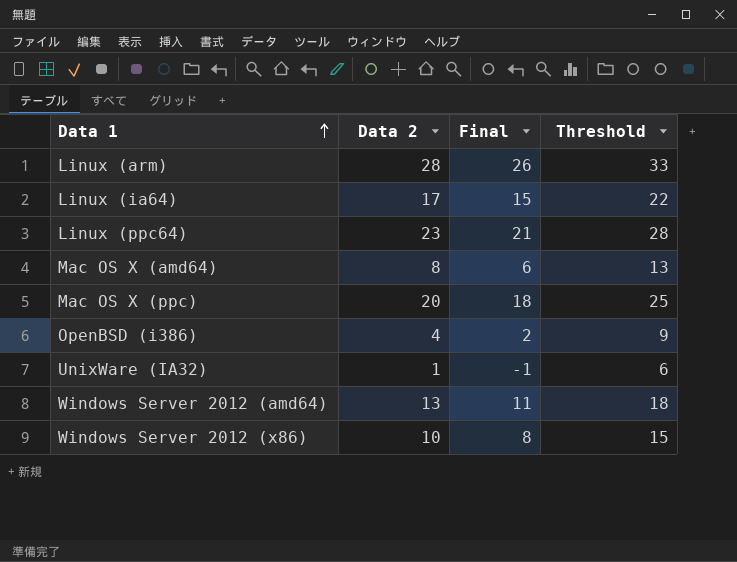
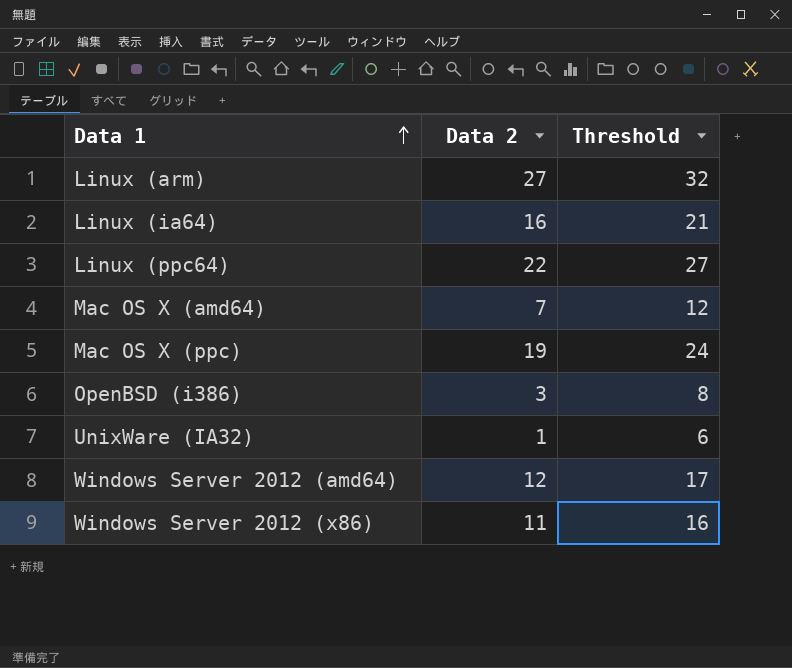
column Final | formula: [Data 2] - 2 -> none
Linux (arm) | Data 2: 28 -> 27
Linux (arm) | Threshold: 33 -> 32
Linux (ia64) | Data 2: 17 -> 16
Linux (ia64) | Threshold: 22 -> 21
Linux (ppc64) | Data 2: 23 -> 22
Linux (ppc64) | Threshold: 28 -> 27
Mac OS X (amd64) | Data 2: 8 -> 7
Mac OS X (amd64) | Threshold: 13 -> 12
Mac OS X (ppc) | Data 2: 20 -> 19
Mac OS X (ppc) | Threshold: 25 -> 24
OpenBSD (i386) | Data 2: 4 -> 3
OpenBSD (i386) | Threshold: 9 -> 8
Windows Server 2012 (amd64) | Data 2: 13 -> 12
Windows Server 2012 (amd64) | Threshold: 18 -> 17
Windows Server 2012 (x86) | Data 2: 10 -> 11
Windows Server 2012 (x86) | Threshold: 15 -> 16

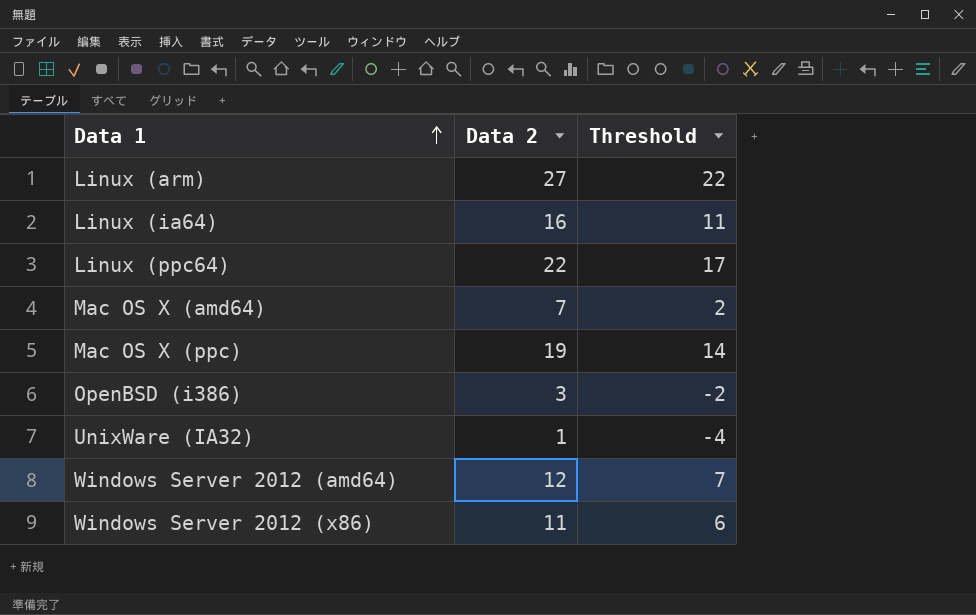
column Threshold | formula: [Data 2] + 5 -> [Data 2] - 5

